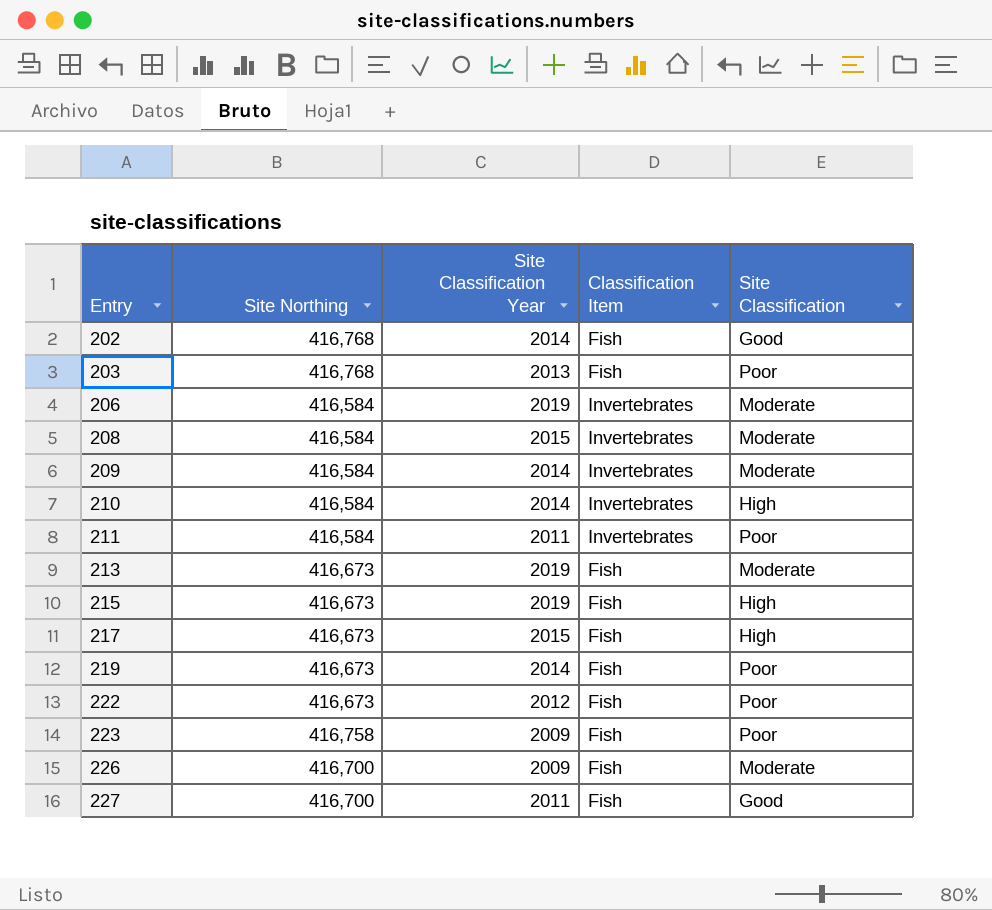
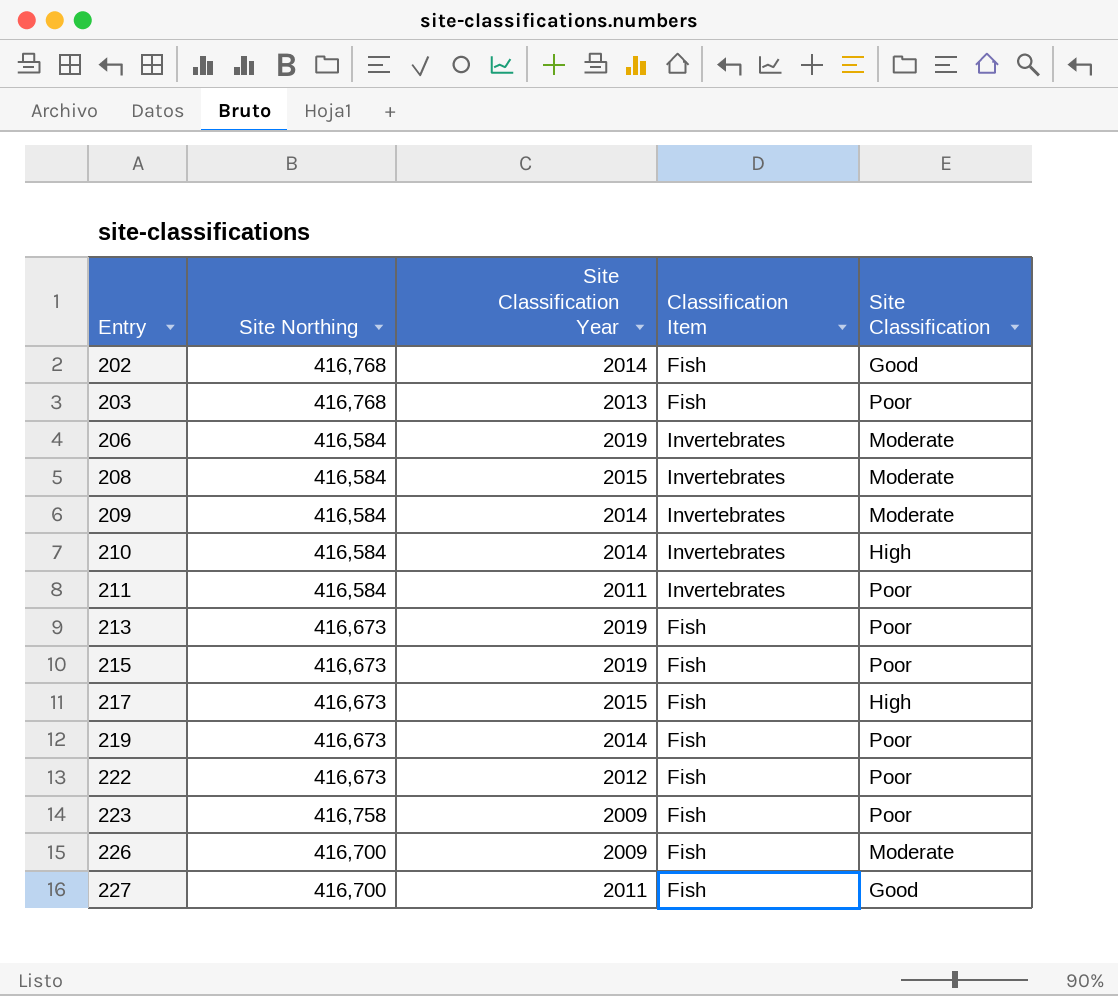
213 | Site Classification: Moderate -> Poor
215 | Site Classification: High -> Poor

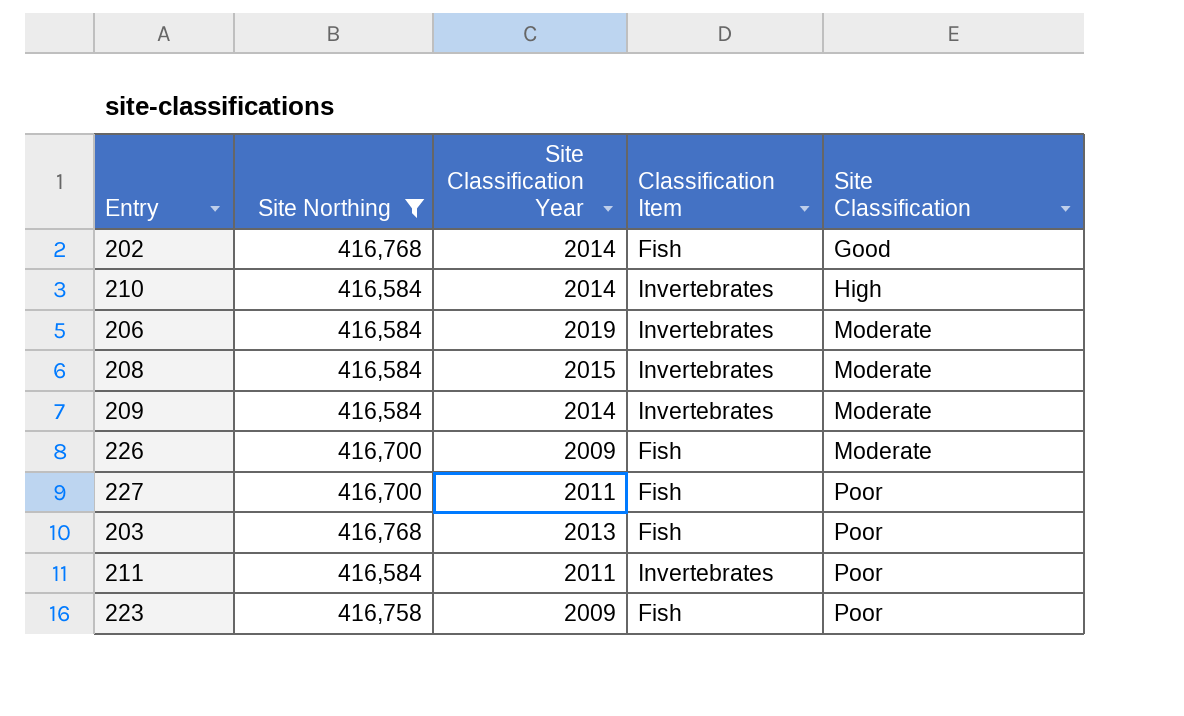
filter: none -> Site Northing != 416,673
row order: Entry ascending -> Site Classification ascending
227 | Site Classification: Good -> Poor

